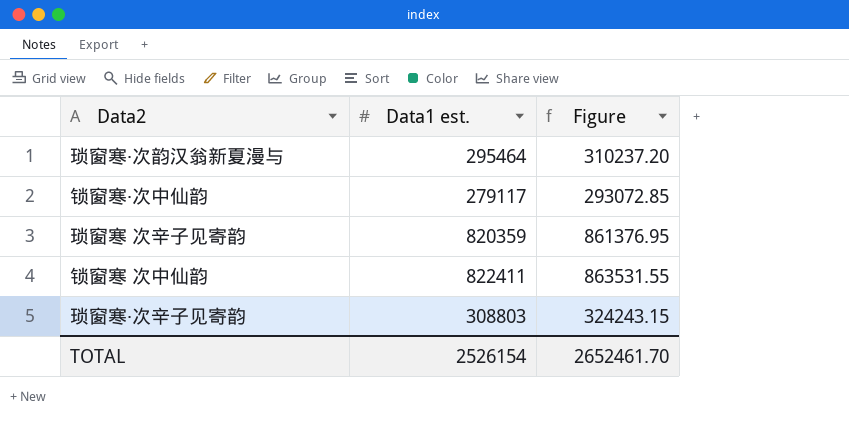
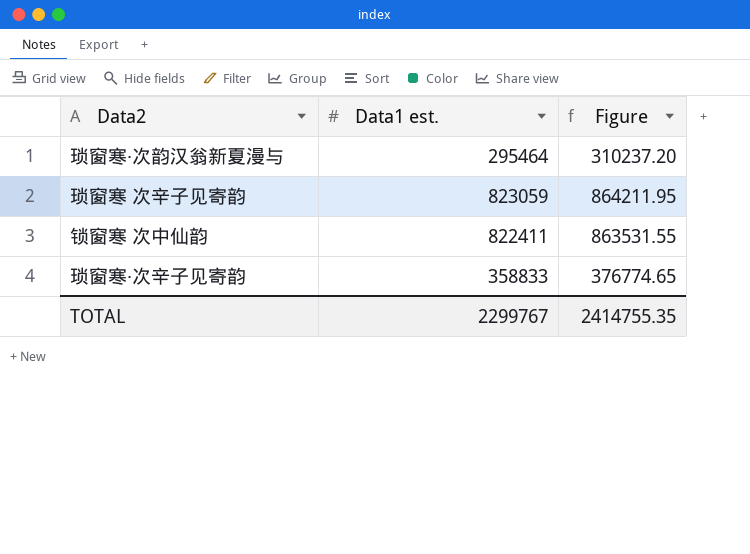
row 锁窗寒·次中仙韵: 279117 | 293072.85 -> none
琐窗寒 次辛子见寄韵 | Data1 est.: 820359 -> 823059
琐窗寒 次辛子见寄韵 | Figure: 861376.95 -> 864211.95
琐窗寒·次辛子见寄韵 | Data1 est.: 308803 -> 358833
琐窗寒·次辛子见寄韵 | Figure: 324243.15 -> 376774.65
TOTAL | Data1 est.: 2526154 -> 2299767
TOTAL | Figure: 2652461.70 -> 2414755.35

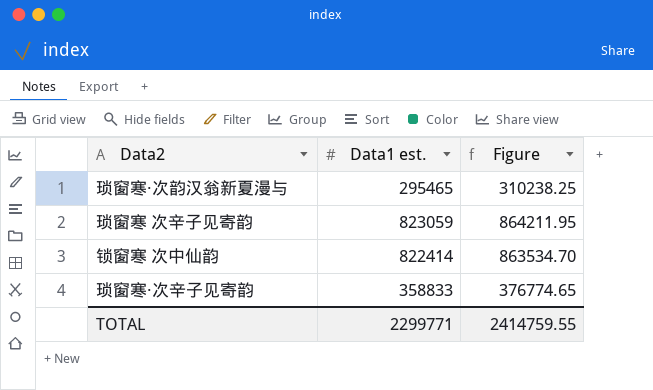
琐窗寒·次韵汉翁新夏漫与 | Data1 est.: 295464 -> 295465
琐窗寒·次韵汉翁新夏漫与 | Figure: 310237.20 -> 310238.25
锁窗寒 次中仙韵 | Data1 est.: 822411 -> 822414
锁窗寒 次中仙韵 | Figure: 863531.55 -> 863534.70
TOTAL | Data1 est.: 2299767 -> 2299771
TOTAL | Figure: 2414755.35 -> 2414759.55

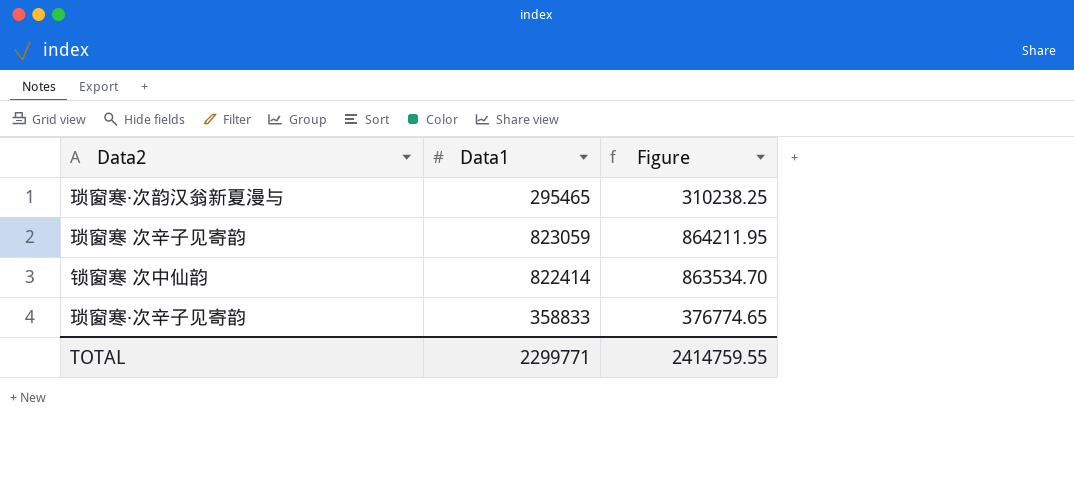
column name: Data1 est. -> Data1

